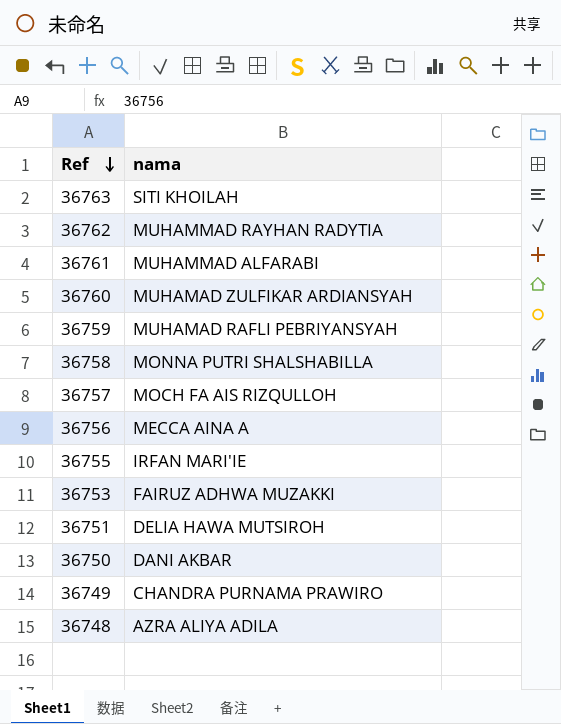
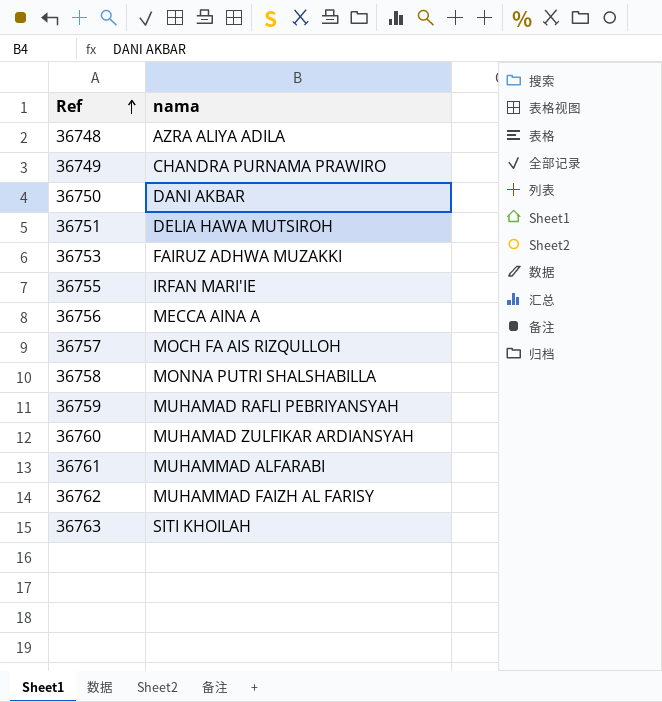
row order: Ref descending -> Ref ascending
36762 | nama: MUHAMMAD RAYHAN RADYTIA -> MUHAMMAD FAIZH AL FARISY

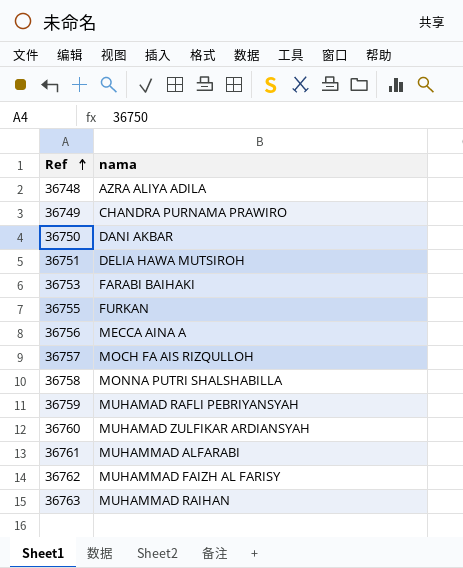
36753 | nama: FAIRUZ ADHWA MUZAKKI -> FARABI BAIHAKI
36755 | nama: IRFAN MARI'IE -> FURKAN
36763 | nama: SITI KHOILAH -> MUHAMMAD RAIHAN

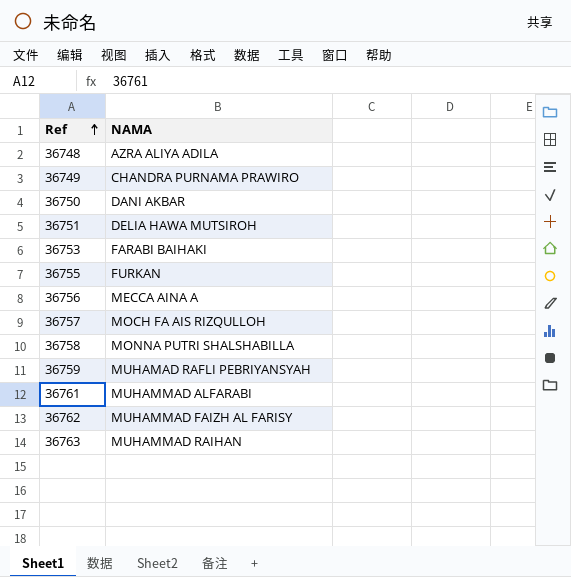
column name: nama -> NAMA
row 36760: MUHAMAD ZULFIKAR ARDIANSYAH -> none

